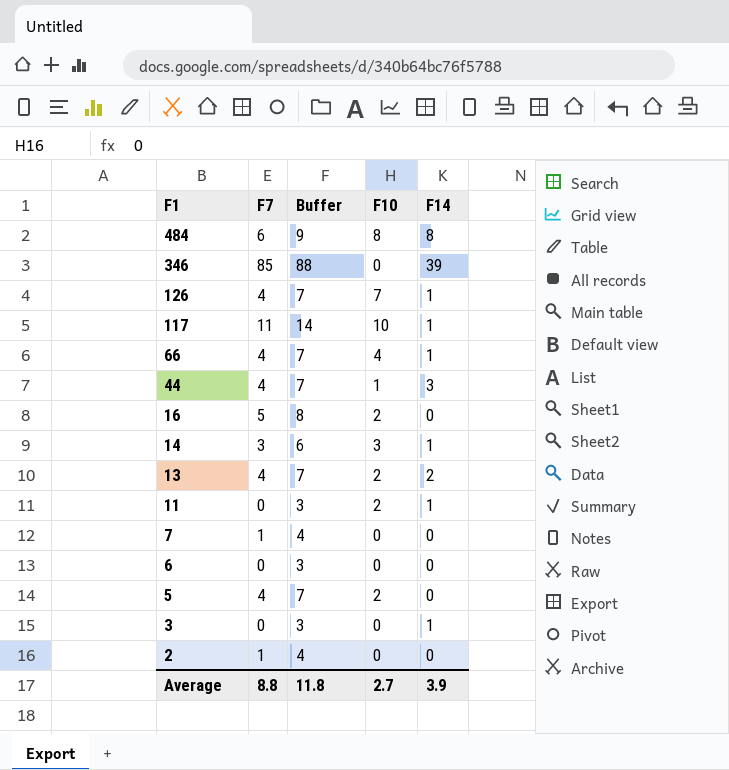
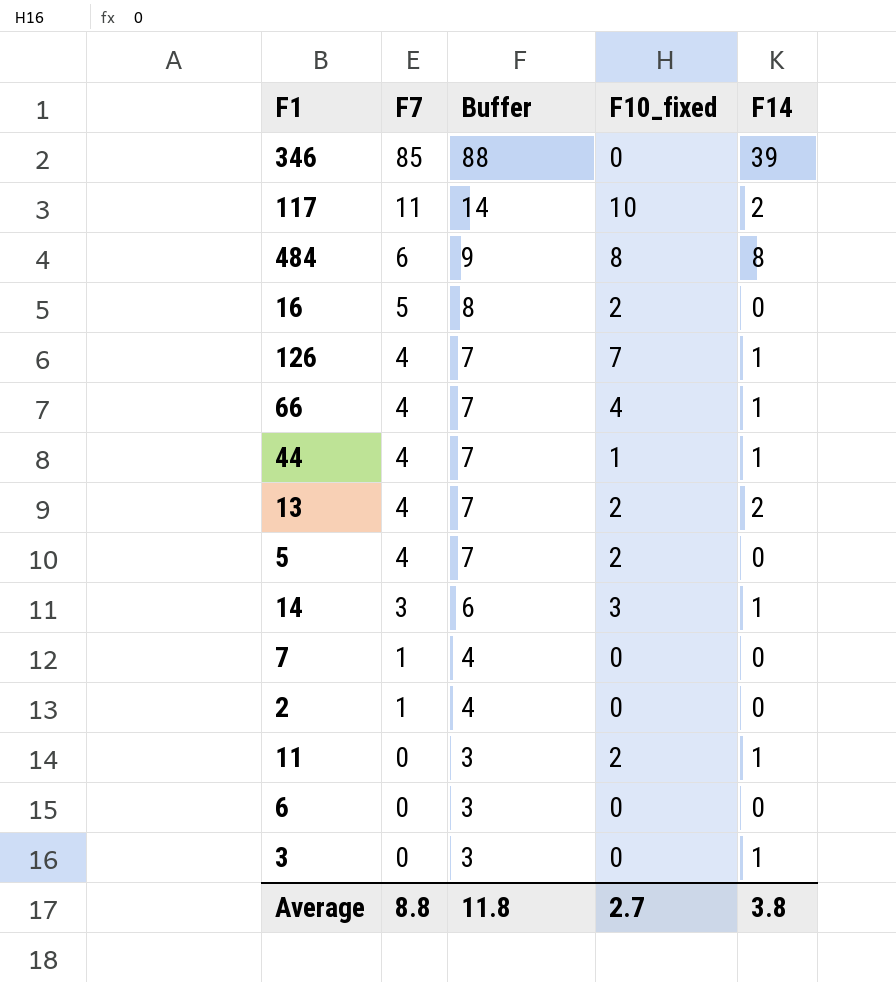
row order: F1 descending -> F7 descending
column name: F10 -> F10_fixed
117 | F14: 1 -> 2
44 | F14: 3 -> 1
Average | F14: 3.9 -> 3.8

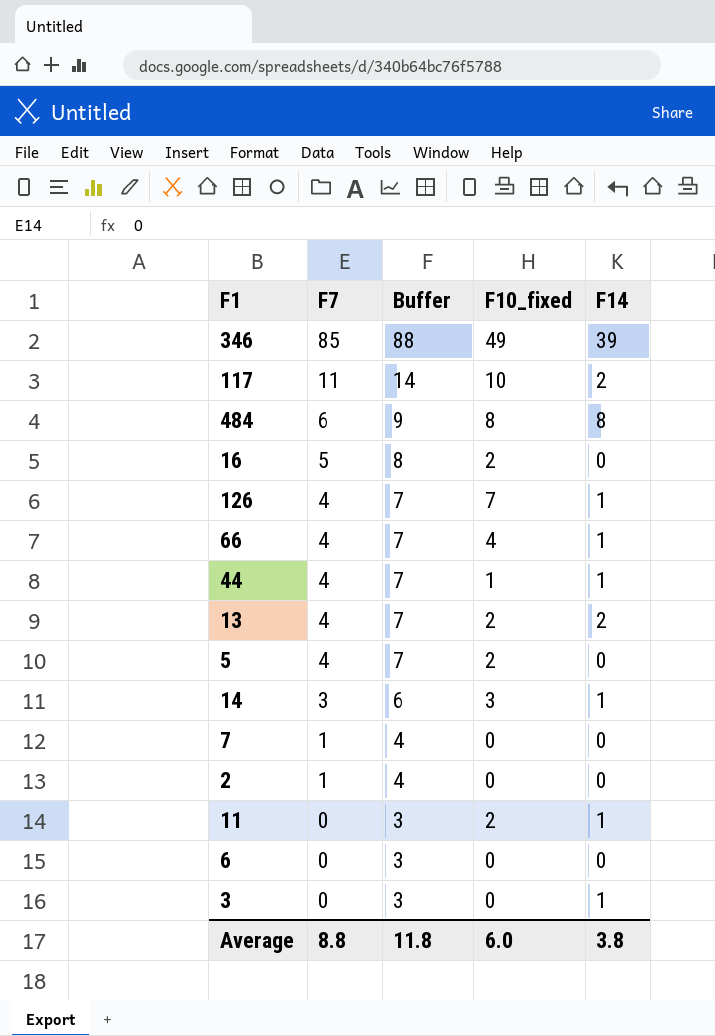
346 | F10_fixed: 0 -> 49
Average | F10_fixed: 2.7 -> 6.0

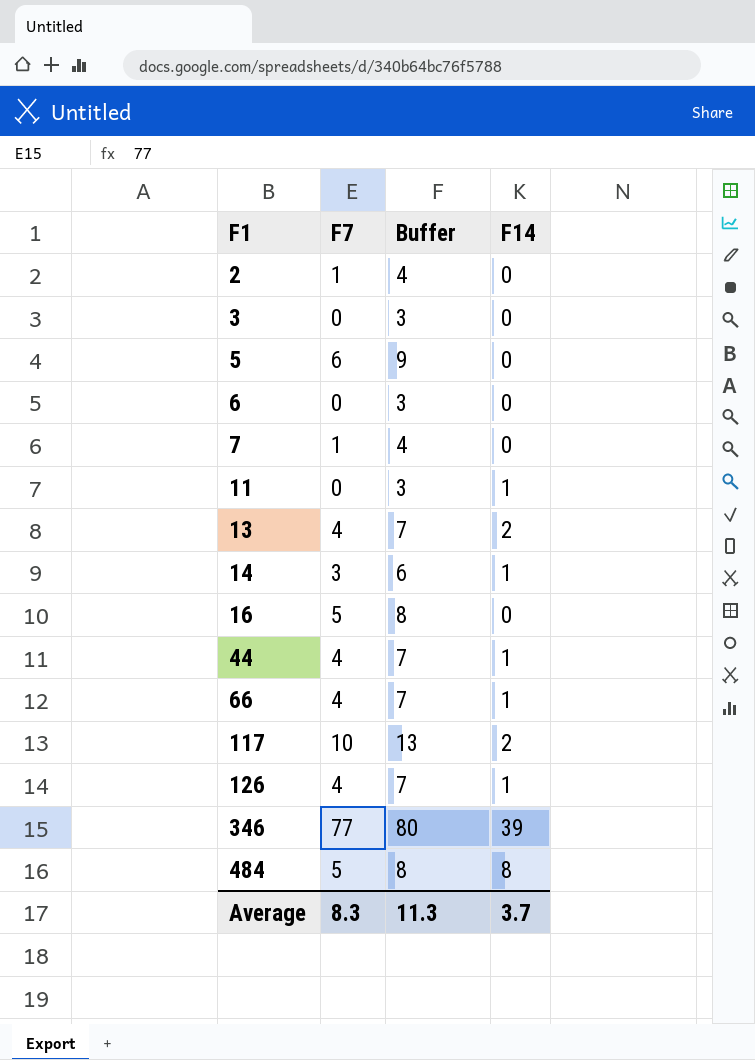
row order: F7 descending -> F1 ascending
column F10_fixed | position: 4 -> none
3 | F14: 1 -> 0
5 | F7: 4 -> 6
5 | Buffer: 7 -> 9
117 | F7: 11 -> 10
117 | Buffer: 14 -> 13
346 | F7: 85 -> 77
346 | Buffer: 88 -> 80
484 | F7: 6 -> 5
484 | Buffer: 9 -> 8
Average | F7: 8.8 -> 8.3
Average | Buffer: 11.8 -> 11.3
Average | F14: 3.8 -> 3.7

